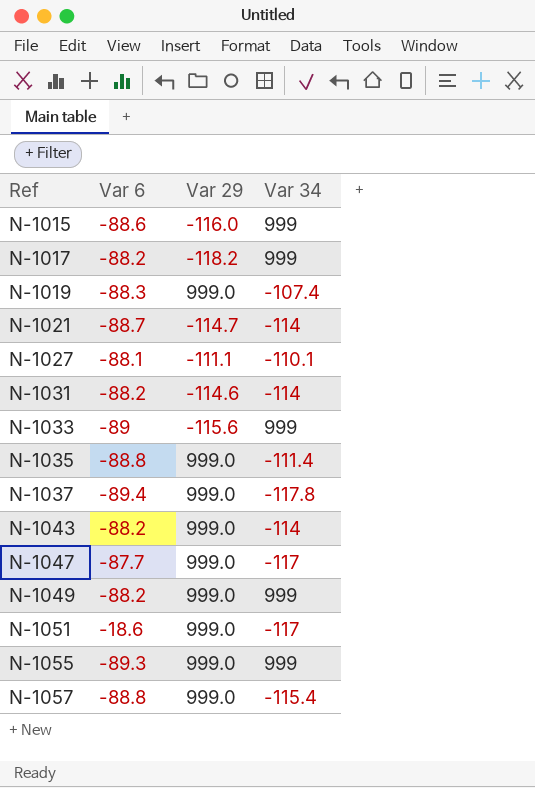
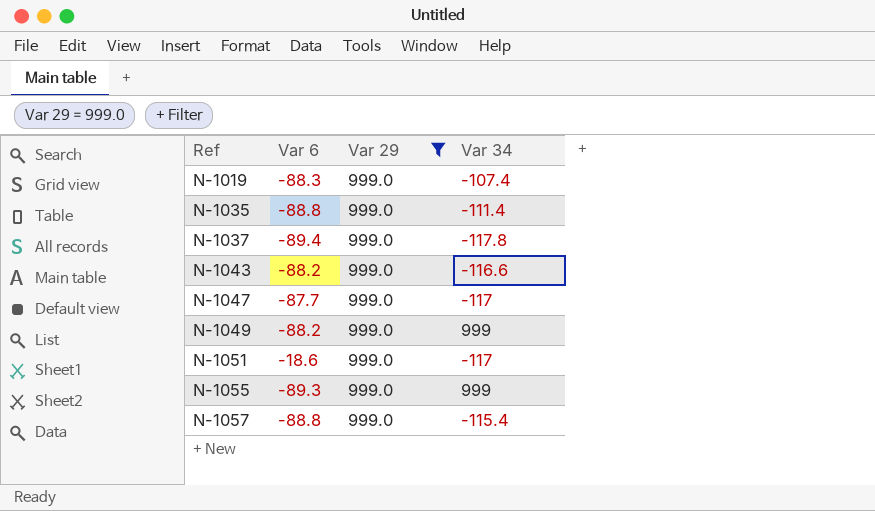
filter: none -> Var 29 = 999.0
N-1043 | Var 34: -114 -> -116.6

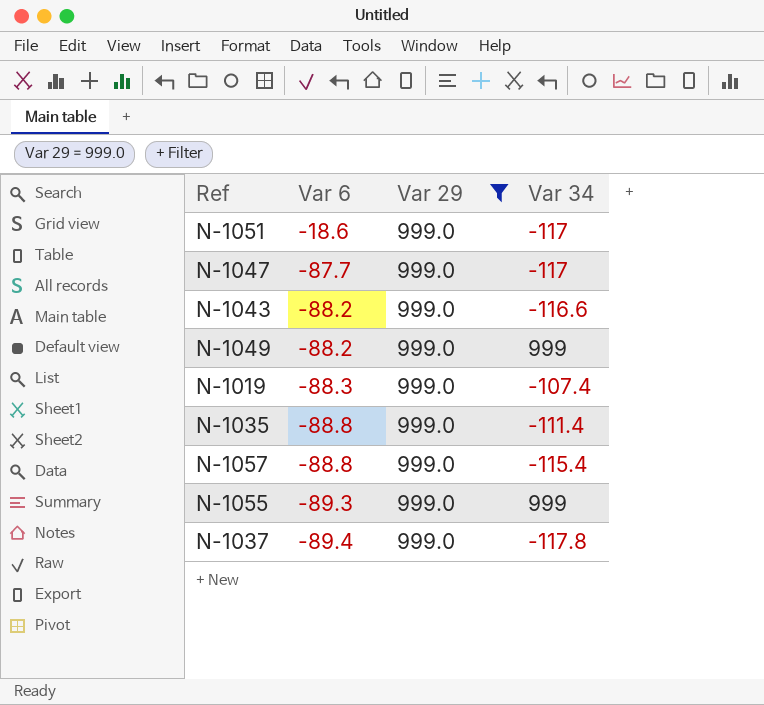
row order: Ref ascending -> Var 6 descending

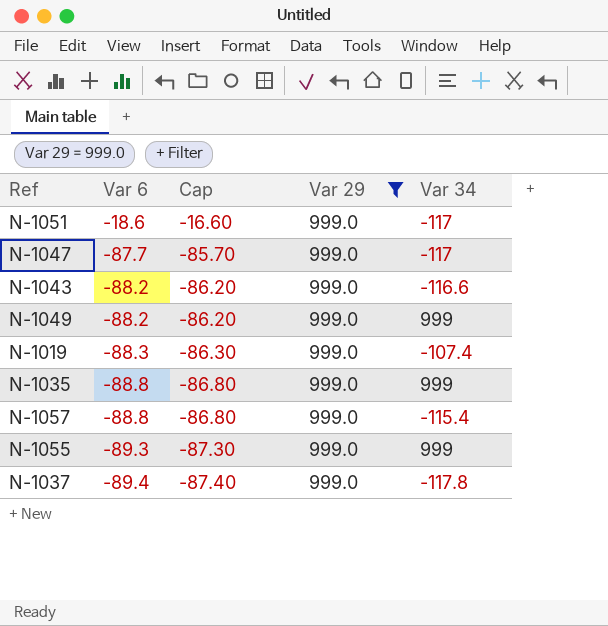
column Cap | formula: none -> [Var 6] + 2
N-1035 | Var 34: -111.4 -> 999

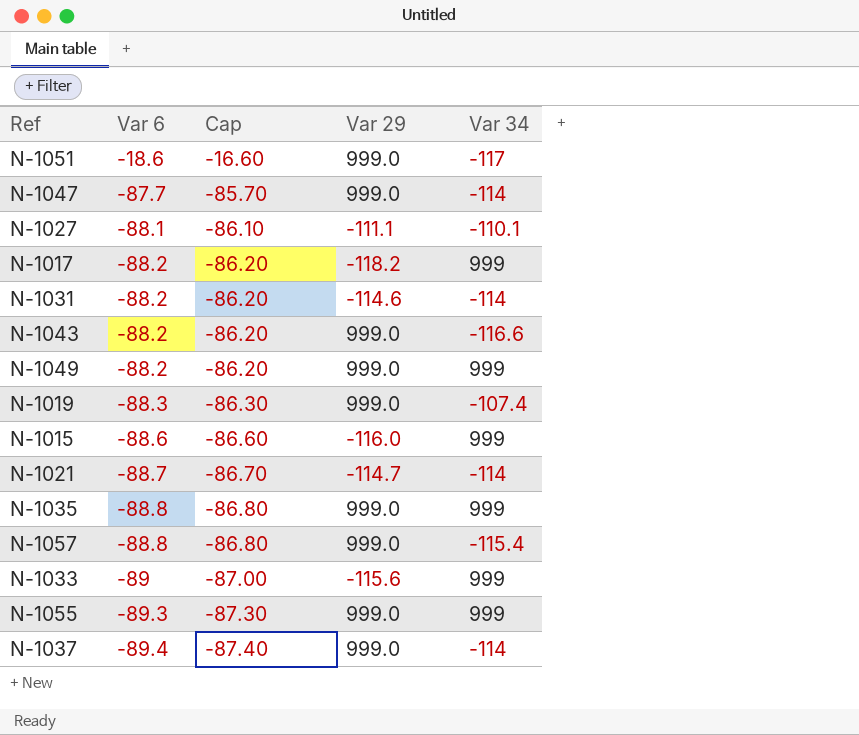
filter: Var 29 = 999.0 -> none
N-1047 | Var 34: -117 -> -114
N-1037 | Var 34: -117.8 -> -114

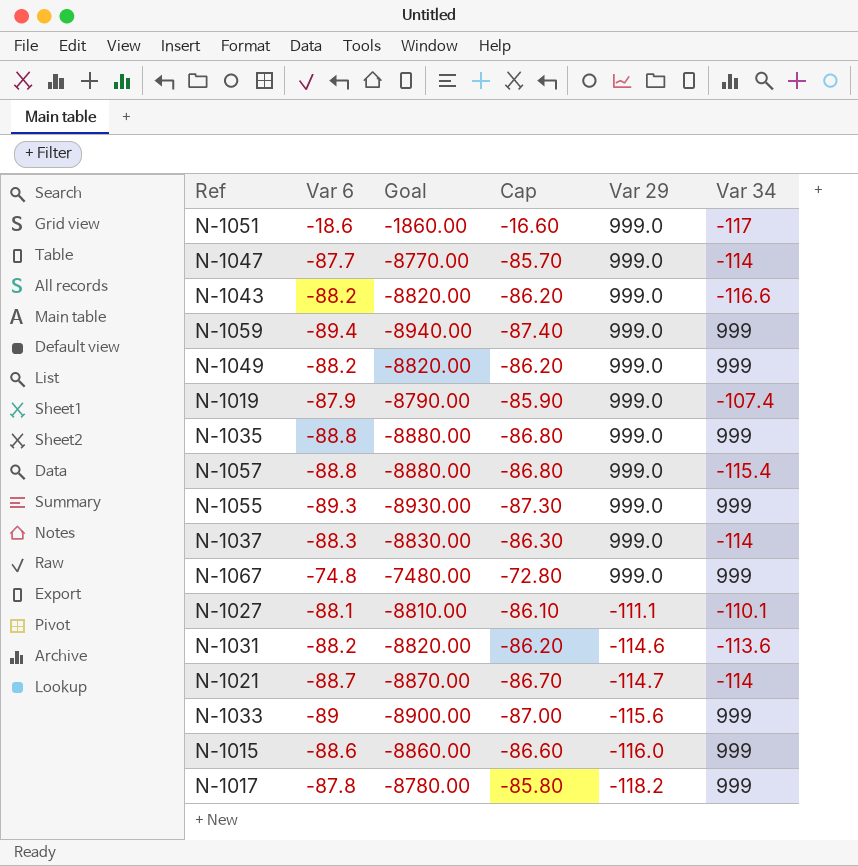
row order: Var 6 descending -> Var 29 descending
column Goal | formula: none -> [Var 6] * 100
row N-1059: none -> -89.4 | -8940.00 | -87.40 | 999.0 | 999
N-1019 | Var 6: -88.3 -> -87.9
N-1019 | Cap: -86.30 -> -85.90
N-1037 | Var 6: -89.4 -> -88.3
N-1037 | Cap: -87.40 -> -86.30
row N-1067: none -> -74.8 | -7480.00 | -72.80 | 999.0 | 999
N-1031 | Var 34: -114 -> -113.6
N-1017 | Var 6: -88.2 -> -87.8
N-1017 | Cap: -86.20 -> -85.80

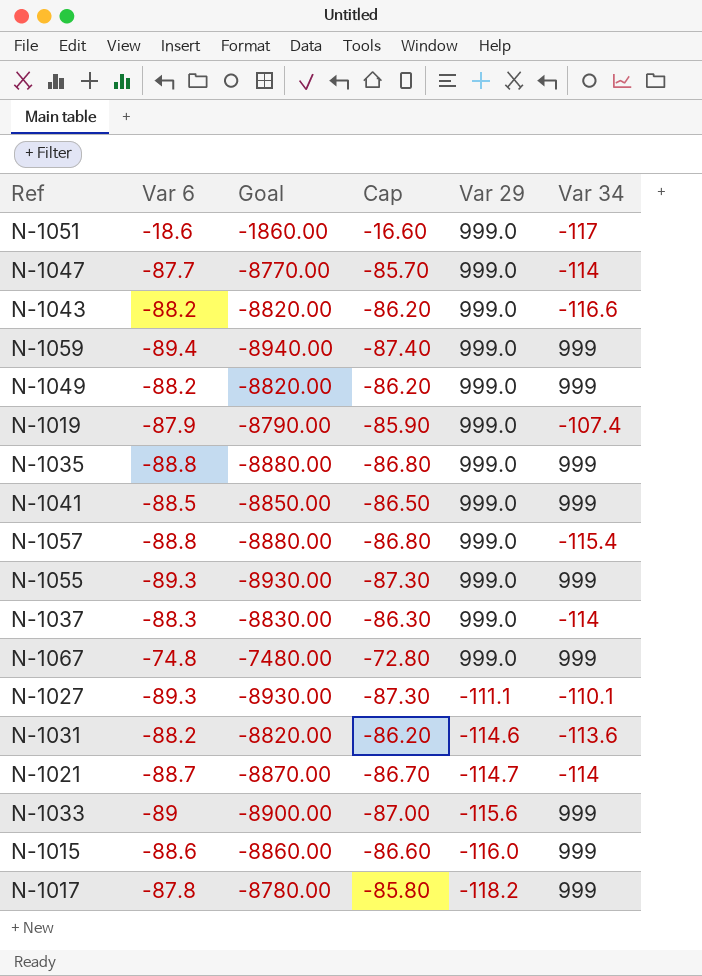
row N-1041: none -> -88.5 | -8850.00 | -86.50 | 999.0 | 999
N-1027 | Var 6: -88.1 -> -89.3
N-1027 | Goal: -8810.00 -> -8930.00
N-1027 | Cap: -86.10 -> -87.30

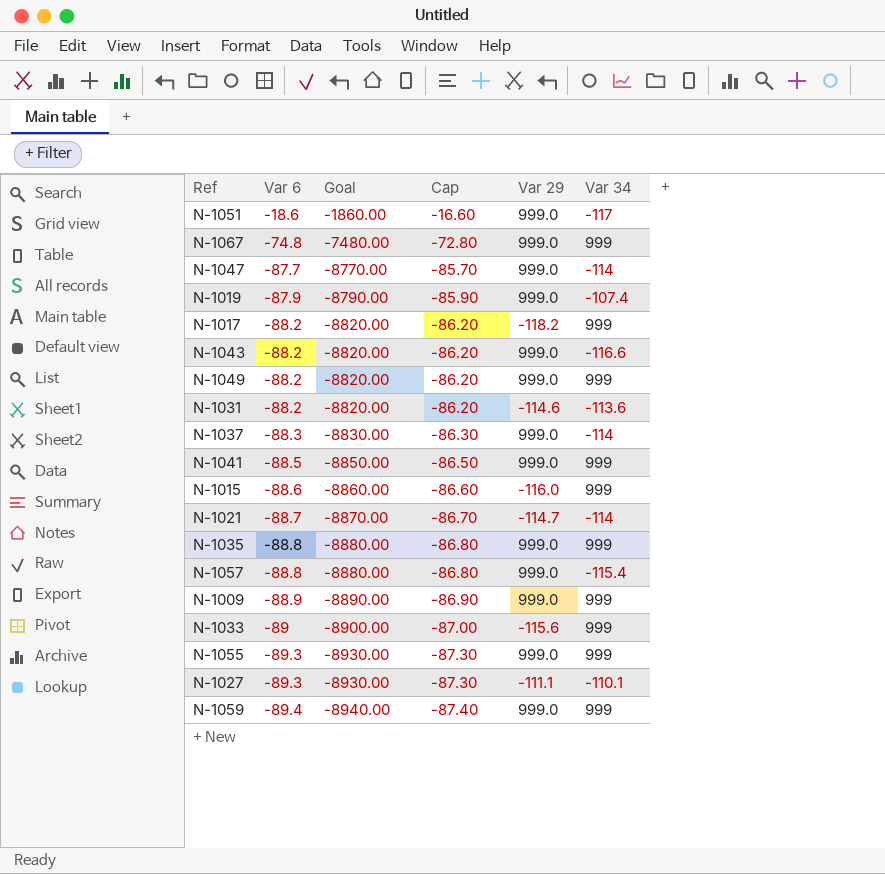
row order: Var 29 descending -> Var 6 descending
N-1017 | Var 6: -87.8 -> -88.2
N-1017 | Goal: -8780.00 -> -8820.00
N-1017 | Cap: -85.80 -> -86.20
row N-1009: none -> -88.9 | -8890.00 | -86.90 | 999.0 | 999

